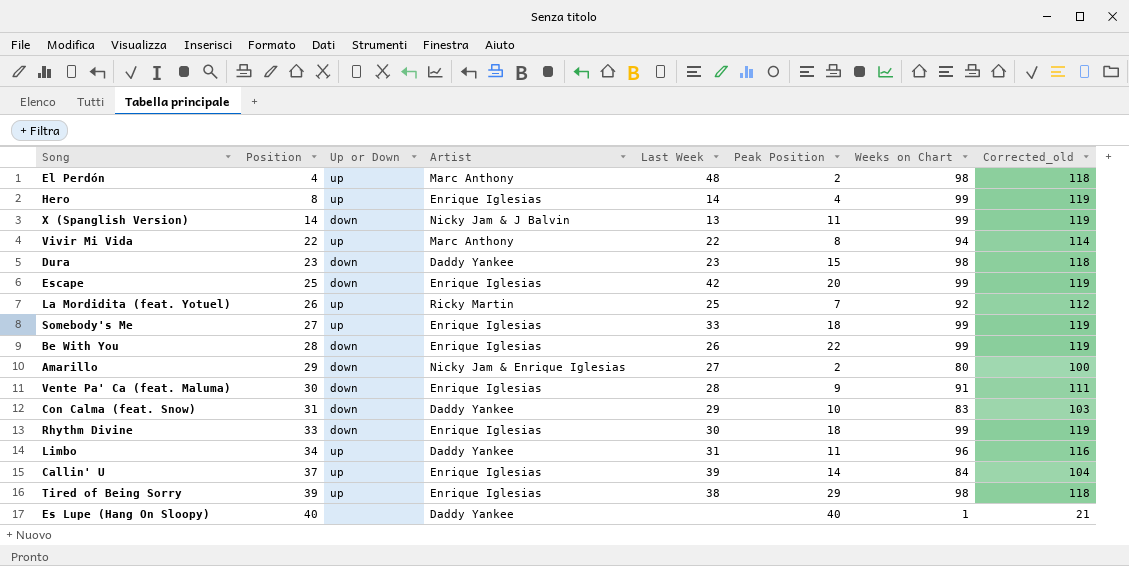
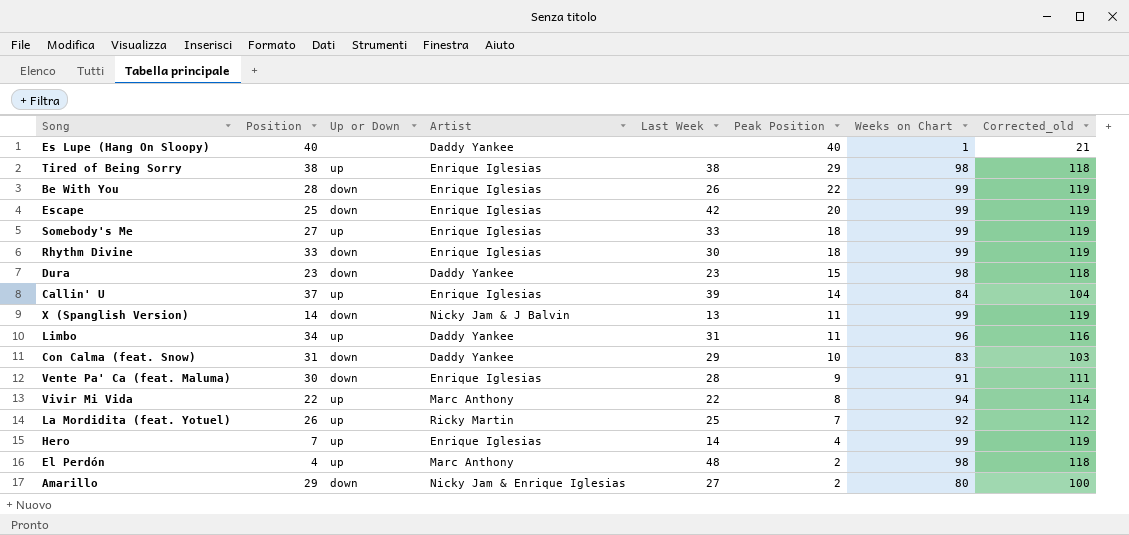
row order: Position ascending -> Peak Position descending
Tired of Being Sorry | Position: 39 -> 38
Hero | Position: 8 -> 7

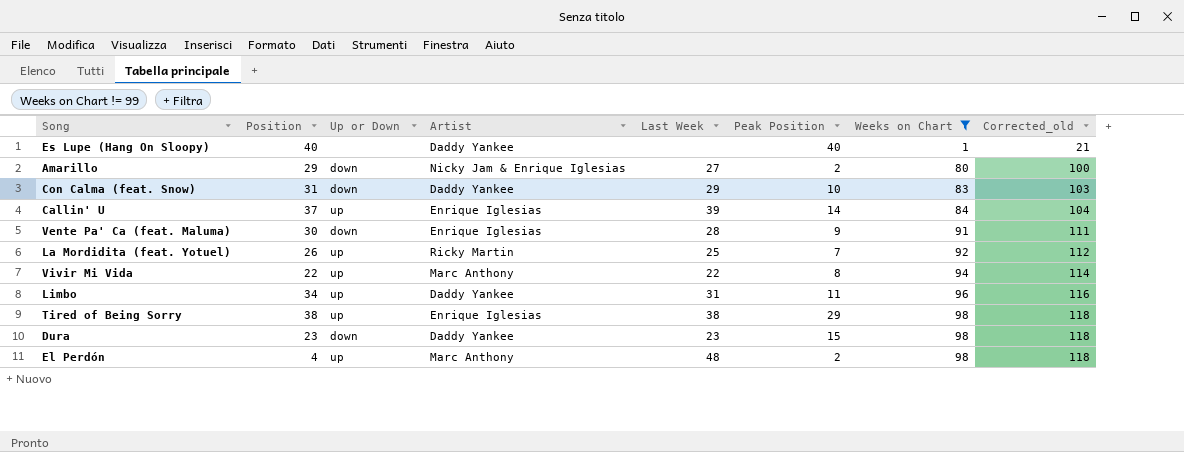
filter: none -> Weeks on Chart != 99
row order: Peak Position descending -> Weeks on Chart ascending

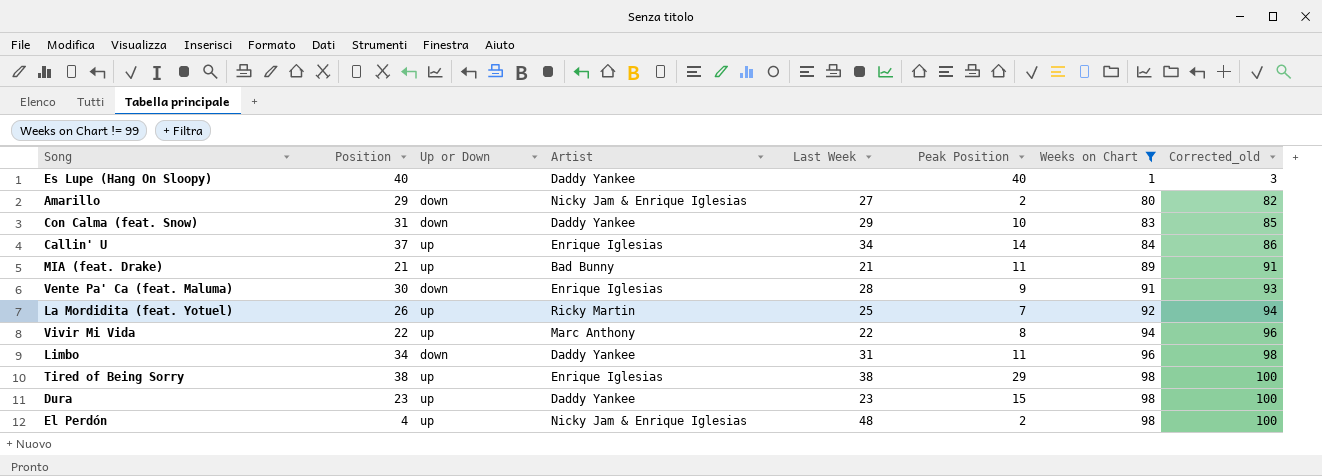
column Corrected_old | formula: [Weeks on Chart] + 20 -> [Weeks on Chart] + 2
Callin' U | Last Week: 39 -> 34
row MIA (feat. Drake): none -> 21 | up | Bad Bunny | 21 | 11 | 89 | 91
Limbo | Up or Down: up -> down
Dura | Up or Down: down -> up
El Perdón | Artist: Marc Anthony -> Nicky Jam & Enrique Iglesias

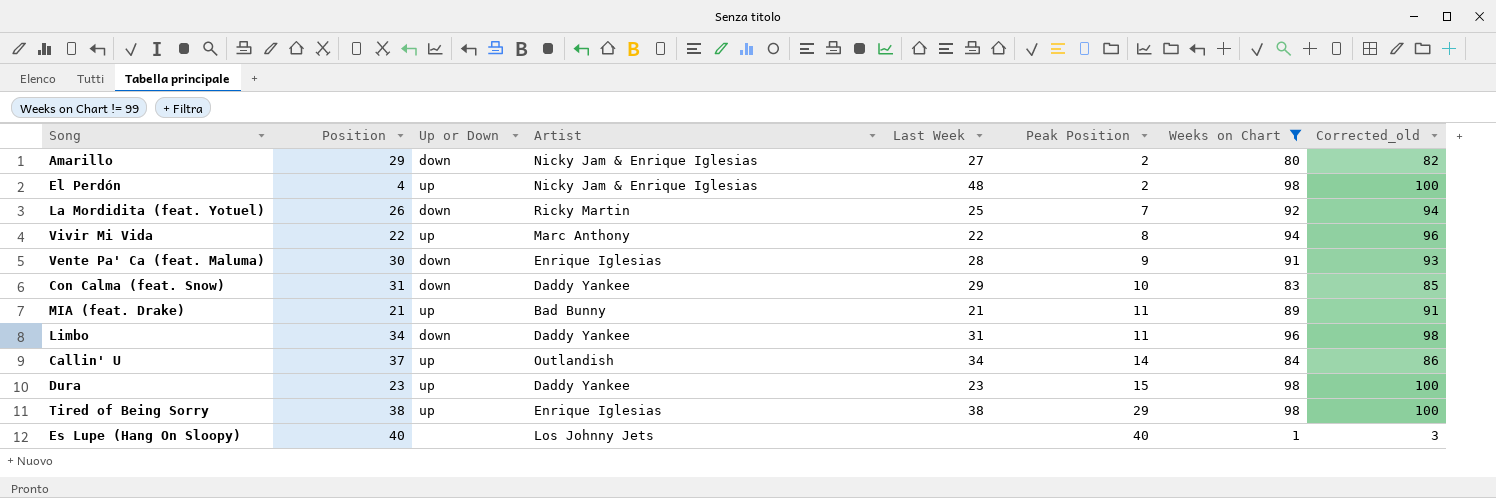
row order: Weeks on Chart ascending -> Peak Position ascending
La Mordidita (feat. Yotuel) | Up or Down: up -> down
Callin' U | Artist: Enrique Iglesias -> Outlandish
Es Lupe (Hang On Sloopy) | Artist: Daddy Yankee -> Los Johnny Jets

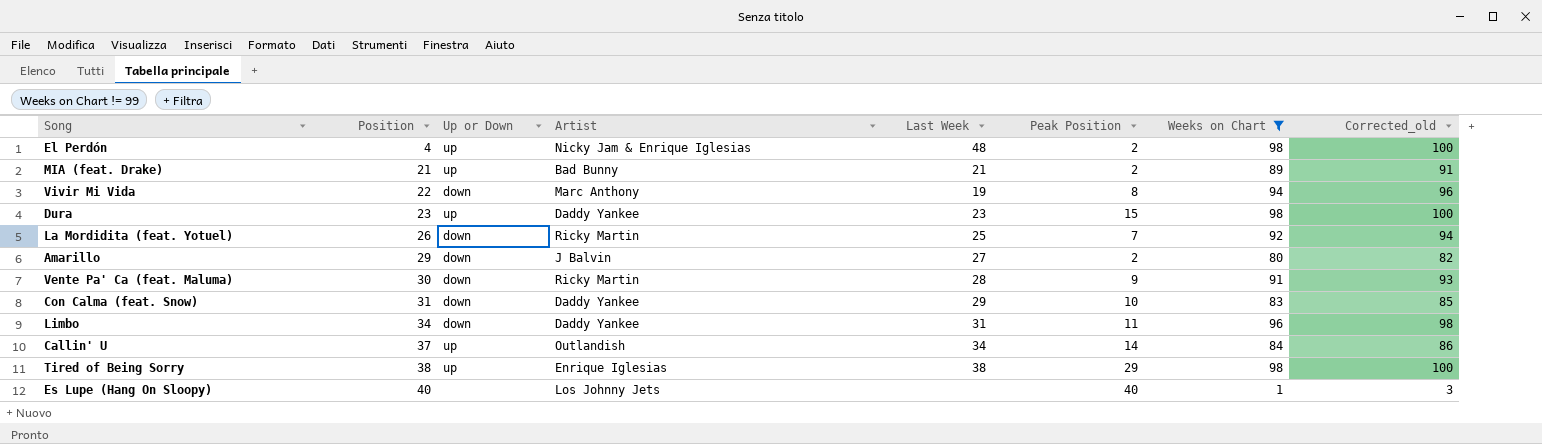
row order: Peak Position ascending -> Position ascending
MIA (feat. Drake) | Peak Position: 11 -> 2
Vivir Mi Vida | Up or Down: up -> down
Vivir Mi Vida | Last Week: 22 -> 19
Amarillo | Artist: Nicky Jam & Enrique Iglesias -> J Balvin
Vente Pa' Ca (feat. Maluma) | Artist: Enrique Iglesias -> Ricky Martin

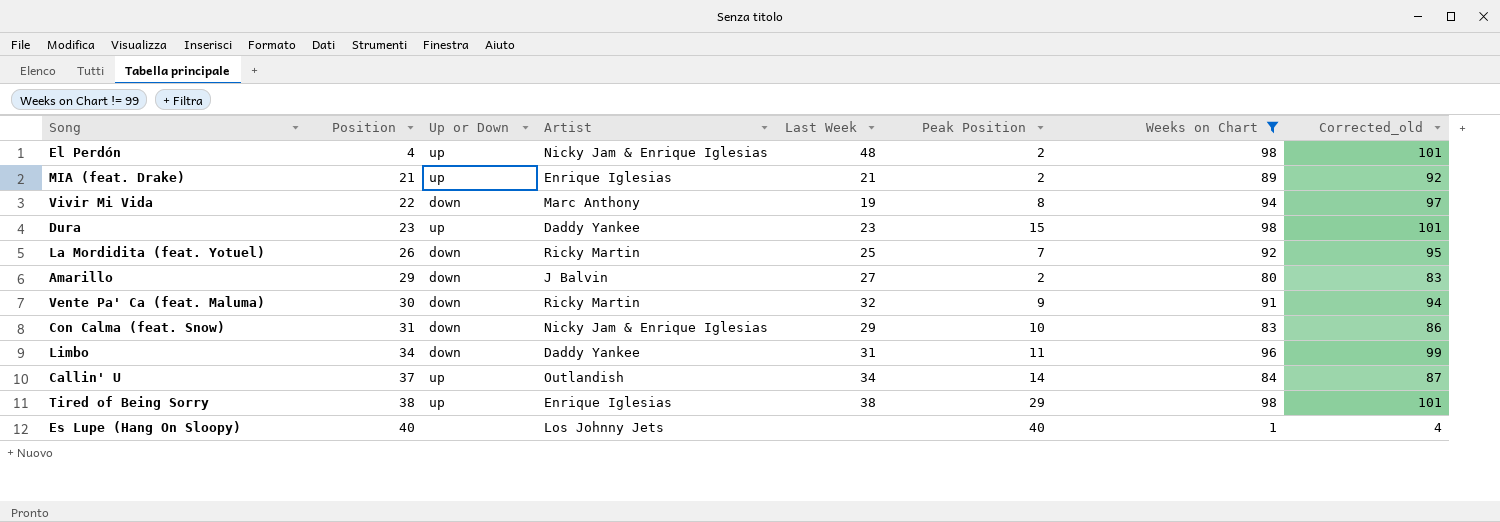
column Corrected_old | formula: [Weeks on Chart] + 2 -> [Weeks on Chart] + 3
MIA (feat. Drake) | Artist: Bad Bunny -> Enrique Iglesias
Vente Pa' Ca (feat. Maluma) | Last Week: 28 -> 32
Con Calma (feat. Snow) | Artist: Daddy Yankee -> Nicky Jam & Enrique Iglesias

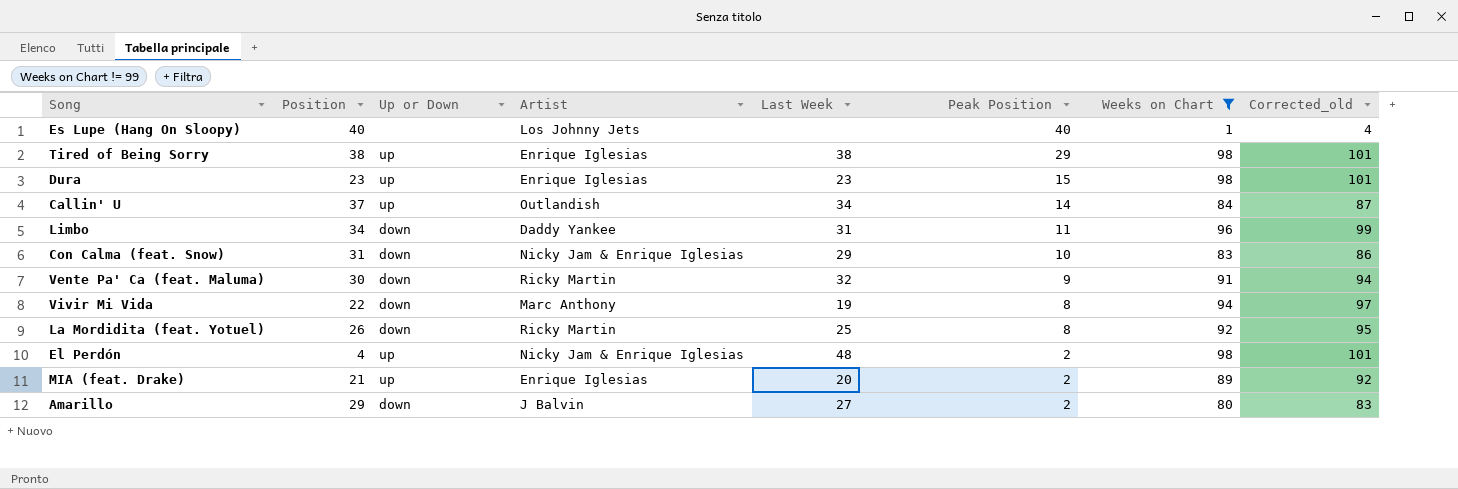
row order: Position ascending -> Peak Position descending
Dura | Artist: Daddy Yankee -> Enrique Iglesias
La Mordidita (feat. Yotuel) | Peak Position: 7 -> 8
MIA (feat. Drake) | Last Week: 21 -> 20

